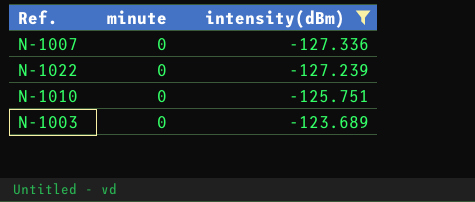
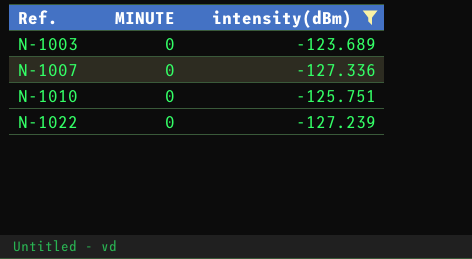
row order: intensity(dBm) ascending -> Ref. ascending
column name: minute -> MINUTE

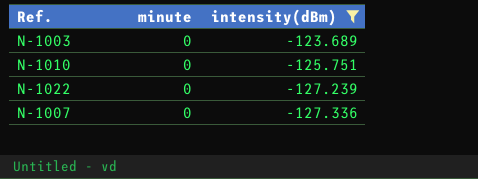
row order: Ref. ascending -> intensity(dBm) descending
column name: MINUTE -> minute

